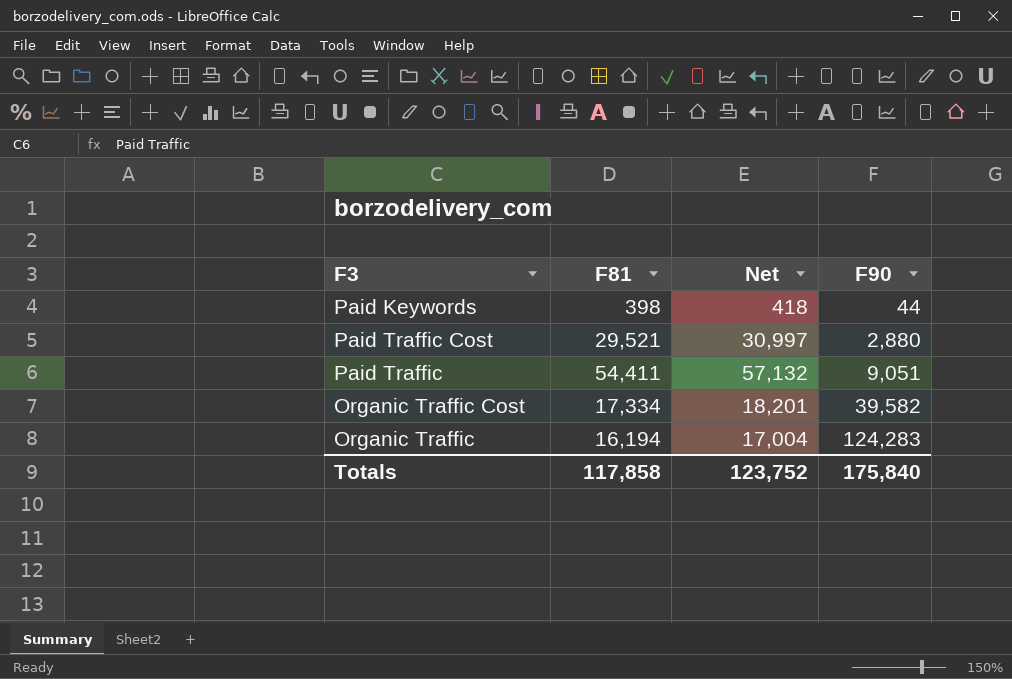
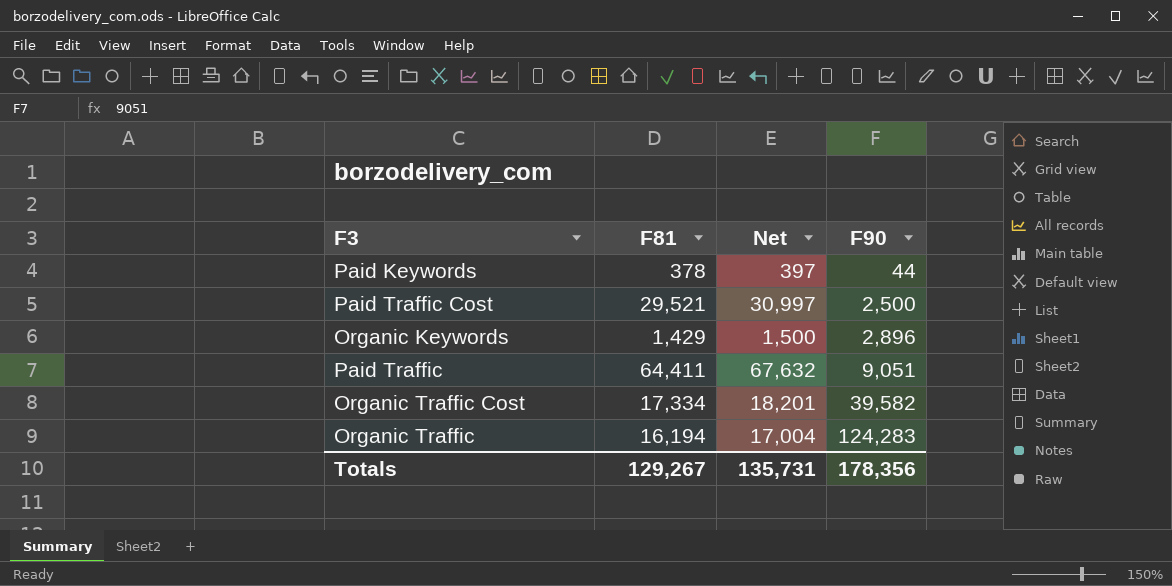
Paid Keywords | F81: 398 -> 378
Paid Keywords | Net: 418 -> 397
Paid Traffic Cost | F90: 2,880 -> 2,500
row Organic Keywords: none -> 1,429 | 1,500 | 2,896
Paid Traffic | F81: 54,411 -> 64,411
Paid Traffic | Net: 57,132 -> 67,632
Totals | F81: 117,858 -> 129,267
Totals | Net: 123,752 -> 135,731
Totals | F90: 175,840 -> 178,356

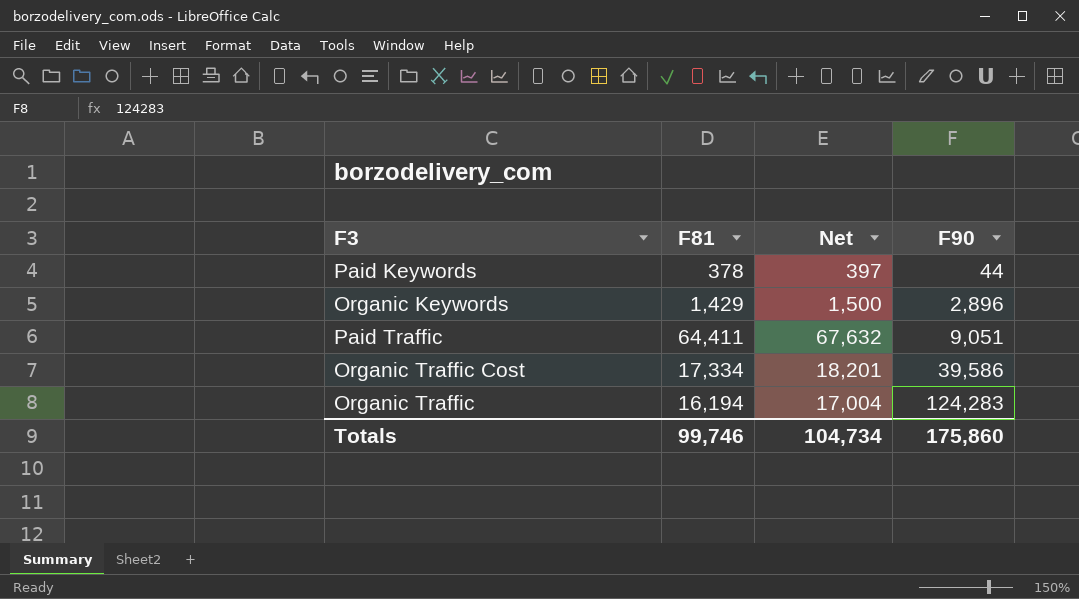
row Paid Traffic Cost: 29,521 | 30,997 | 2,500 -> none
Organic Traffic Cost | F90: 39,582 -> 39,586
Totals | F81: 129,267 -> 99,746
Totals | Net: 135,731 -> 104,734
Totals | F90: 178,356 -> 175,860

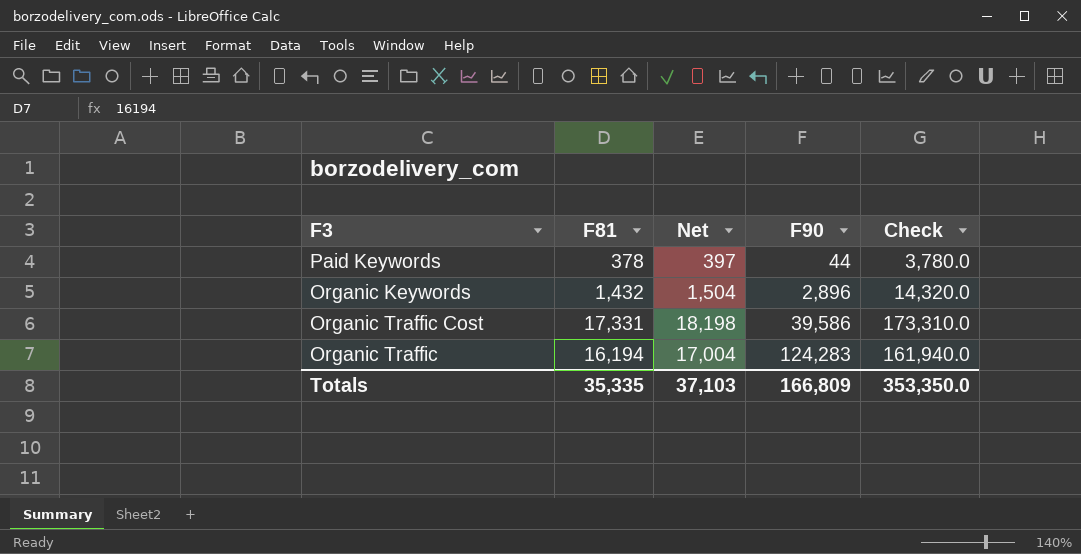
column Check | formula: none -> [F81] * 10
row Paid Traffic: 64,411 | 67,632 | 9,051 -> none
Organic Keywords | F81: 1,429 -> 1,432
Organic Keywords | Net: 1,500 -> 1,504
Organic Traffic Cost | F81: 17,334 -> 17,331
Organic Traffic Cost | Net: 18,201 -> 18,198
Totals | F81: 99,746 -> 35,335
Totals | Net: 104,734 -> 37,103
Totals | F90: 175,860 -> 166,809

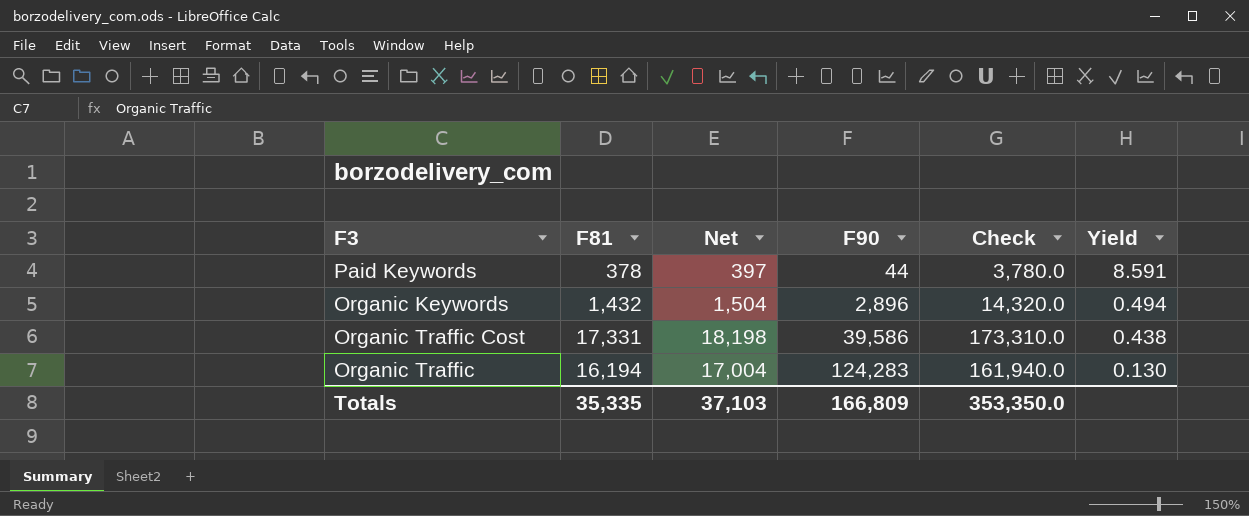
column Yield | formula: none -> [F81] / [F90]

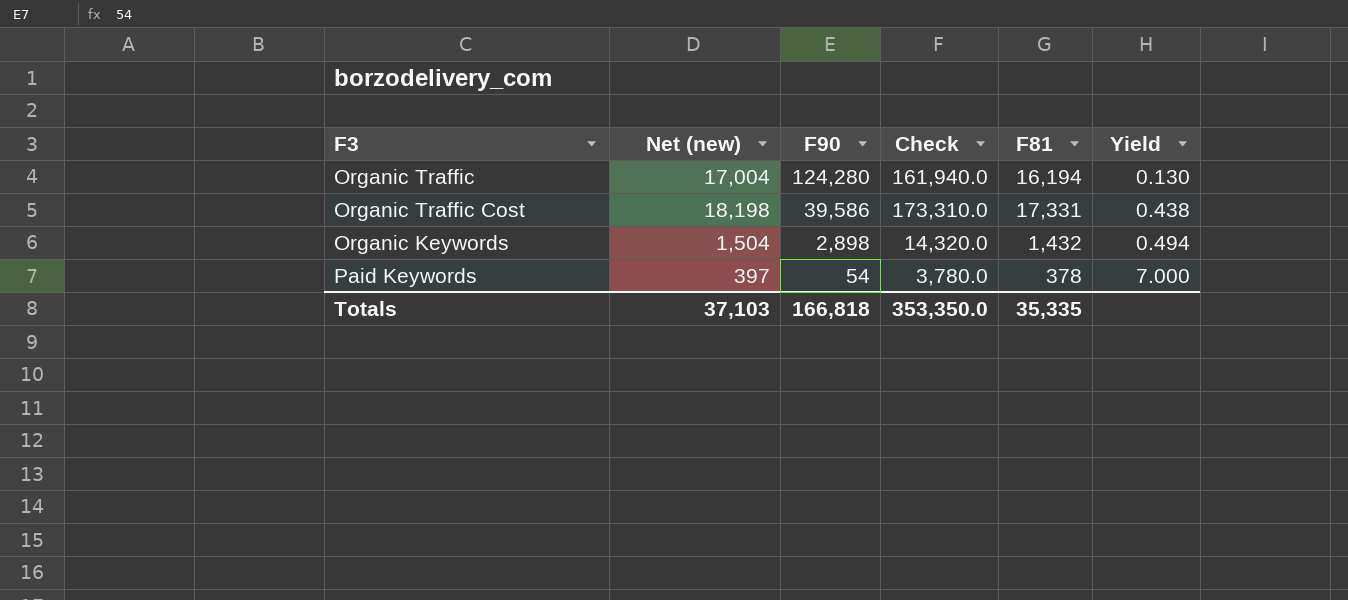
row order: F90 ascending -> F90 descending
column name: Net -> Net (new)
column F81 | position: 2 -> 5
Organic Traffic | F90: 124,283 -> 124,280
Organic Keywords | F90: 2,896 -> 2,898
Paid Keywords | F90: 44 -> 54
Paid Keywords | Yield: 8.591 -> 7.000
Totals | F90: 166,809 -> 166,818

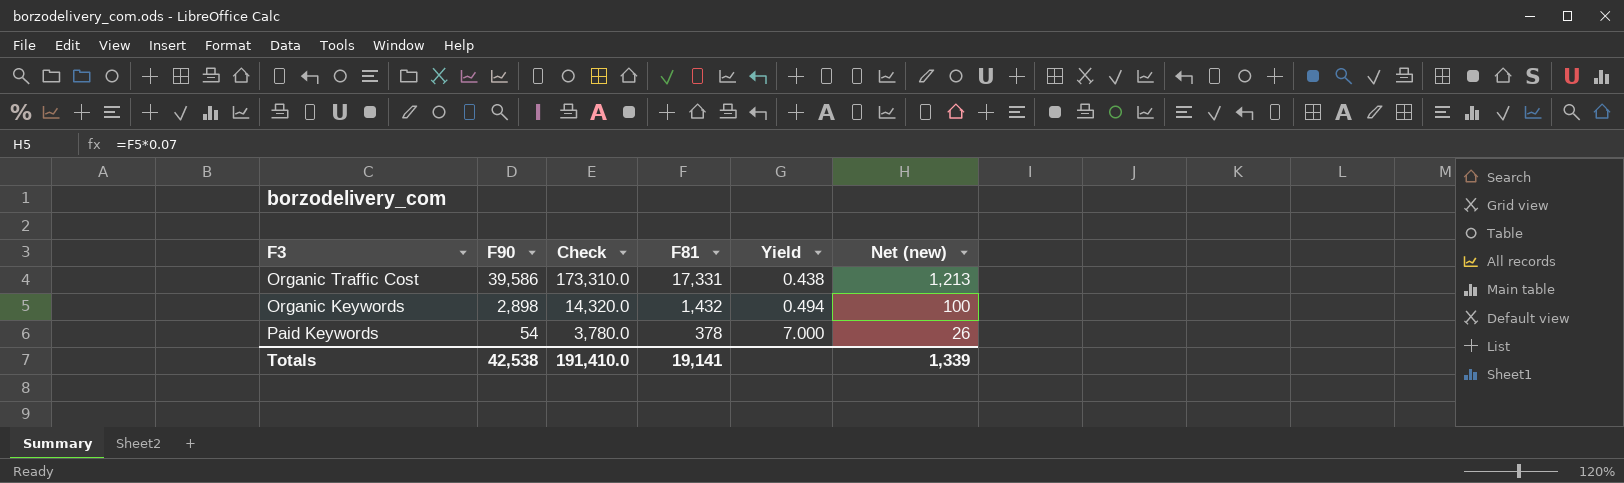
column Net (new) | formula: [F81] * 1.05 -> [F81] * 0.07
column Net (new) | position: 2 -> 6
row Organic Traffic: 17,004 | 124,280 | 161,940.0 | 16,194 | 0.130 -> none
Totals | F90: 166,818 -> 42,538
Totals | Check: 353,350.0 -> 191,410.0
Totals | F81: 35,335 -> 19,141
Totals | Net (new): 37,103 -> 1,339

